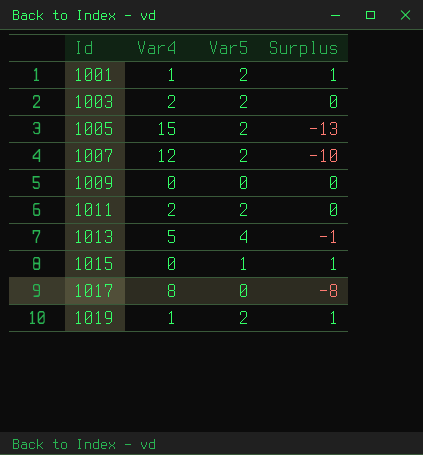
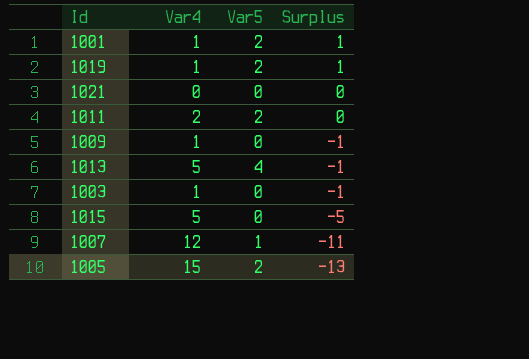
row order: Id ascending -> Surplus descending
row 1017: 8 | 0 | -8 -> none
row 1021: none -> 0 | 0 | 0
1009 | Var4: 0 -> 1
1009 | Surplus: 0 -> -1
1003 | Var4: 2 -> 1
1003 | Var5: 2 -> 0
1003 | Surplus: 0 -> -1
1015 | Var4: 0 -> 5
1015 | Var5: 1 -> 0
1015 | Surplus: 1 -> -5
1007 | Var5: 2 -> 1
1007 | Surplus: -10 -> -11

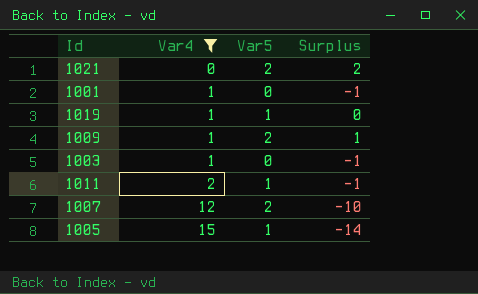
filter: none -> Var4 != 5
row order: Surplus descending -> Var4 ascending
1021 | Var5: 0 -> 2
1021 | Surplus: 0 -> 2
1001 | Var5: 2 -> 0
1001 | Surplus: 1 -> -1
1019 | Var5: 2 -> 1
1019 | Surplus: 1 -> 0
1009 | Var5: 0 -> 2
1009 | Surplus: -1 -> 1
1011 | Var5: 2 -> 1
1011 | Surplus: 0 -> -1
1007 | Var5: 1 -> 2
1007 | Surplus: -11 -> -10
1005 | Var5: 2 -> 1
1005 | Surplus: -13 -> -14

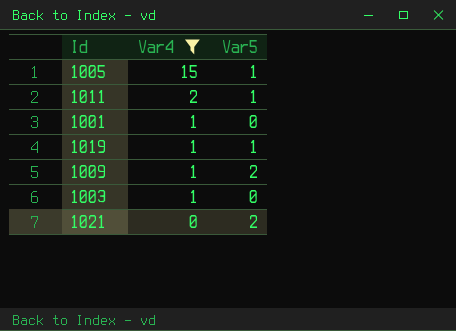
row order: Var4 ascending -> Var4 descending
column Surplus | formula: [Var5] - [Var4] -> none
row 1007: 12 | 2 | -10 -> none

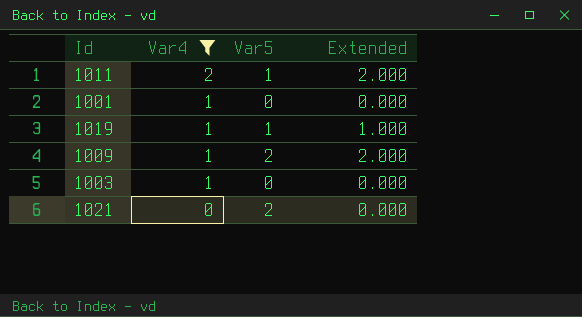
column Extended | formula: none -> [Var4] * [Var5]
row 1005: 15 | 1 -> none

